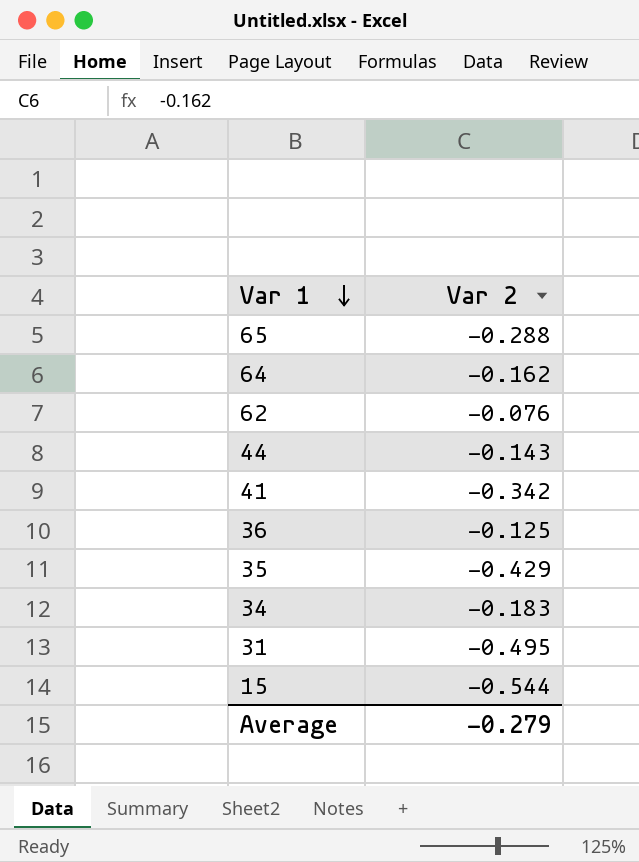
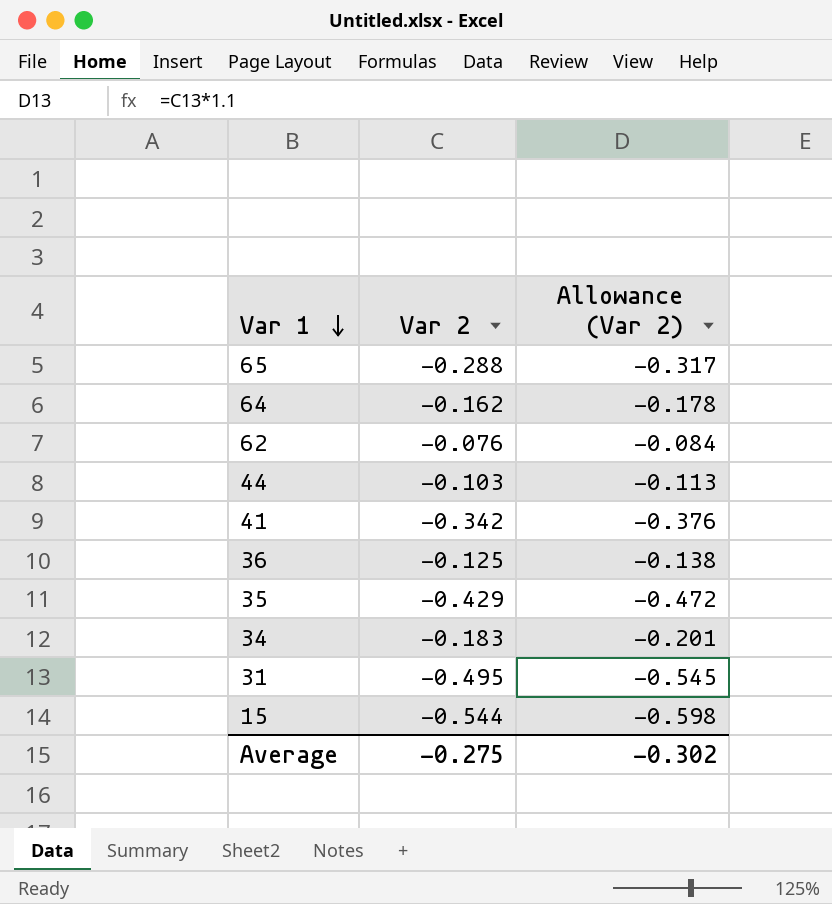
column Allowance (Var 2) | formula: none -> [Var 2] * 1.1
44 | Var 2: -0.143 -> -0.103
Average | Var 2: -0.279 -> -0.275

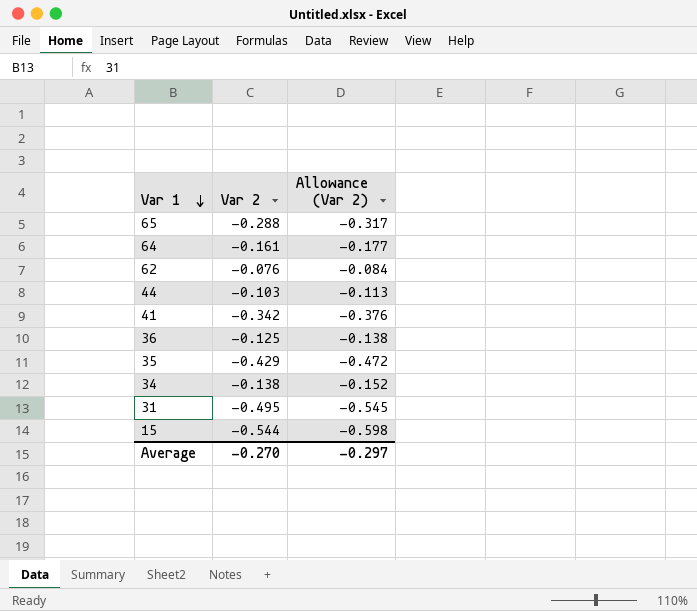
64 | Var 2: -0.162 -> -0.161
64 | Allowance (Var 2): -0.178 -> -0.177
34 | Var 2: -0.183 -> -0.138
34 | Allowance (Var 2): -0.201 -> -0.152
Average | Var 2: -0.275 -> -0.270
Average | Allowance (Var 2): -0.302 -> -0.297

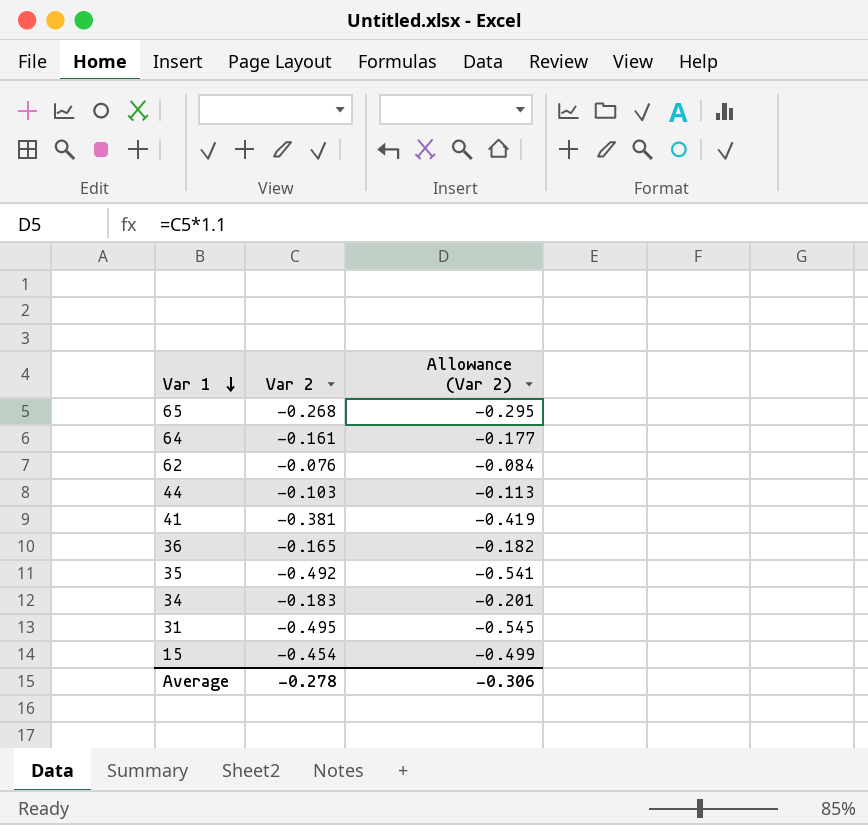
65 | Var 2: -0.288 -> -0.268
65 | Allowance (Var 2): -0.317 -> -0.295
41 | Var 2: -0.342 -> -0.381
41 | Allowance (Var 2): -0.376 -> -0.419
36 | Var 2: -0.125 -> -0.165
36 | Allowance (Var 2): -0.138 -> -0.182
35 | Var 2: -0.429 -> -0.492
35 | Allowance (Var 2): -0.472 -> -0.541
34 | Var 2: -0.138 -> -0.183
34 | Allowance (Var 2): -0.152 -> -0.201
15 | Var 2: -0.544 -> -0.454
15 | Allowance (Var 2): -0.598 -> -0.499
Average | Var 2: -0.270 -> -0.278
Average | Allowance (Var 2): -0.297 -> -0.306

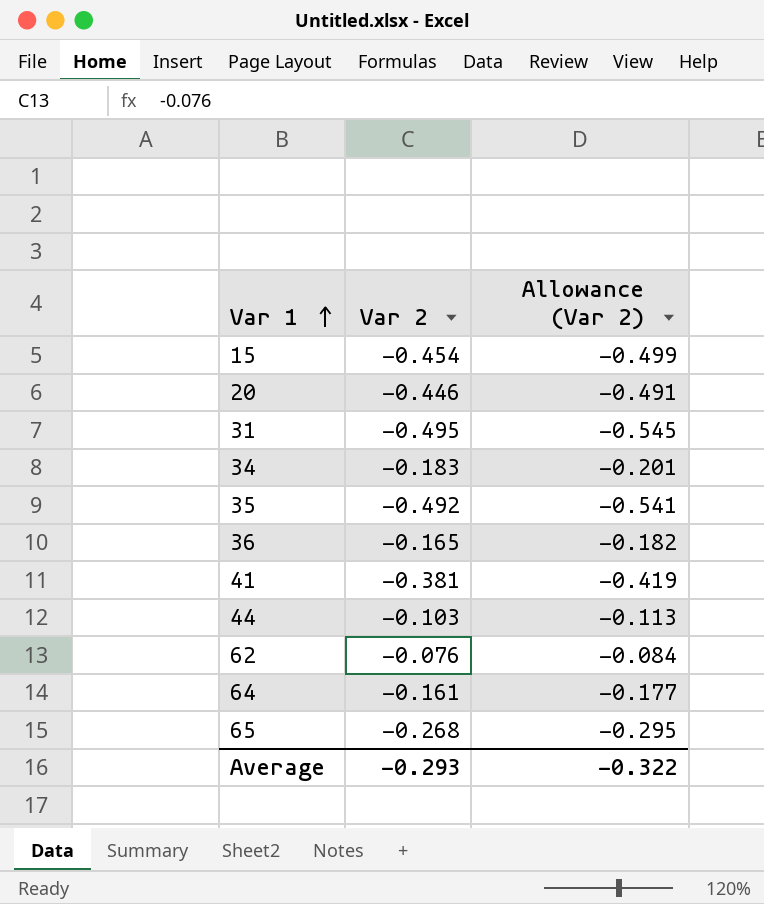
row order: Var 1 descending -> Var 1 ascending
row 20: none -> -0.446 | -0.491
Average | Var 2: -0.278 -> -0.293
Average | Allowance (Var 2): -0.306 -> -0.322

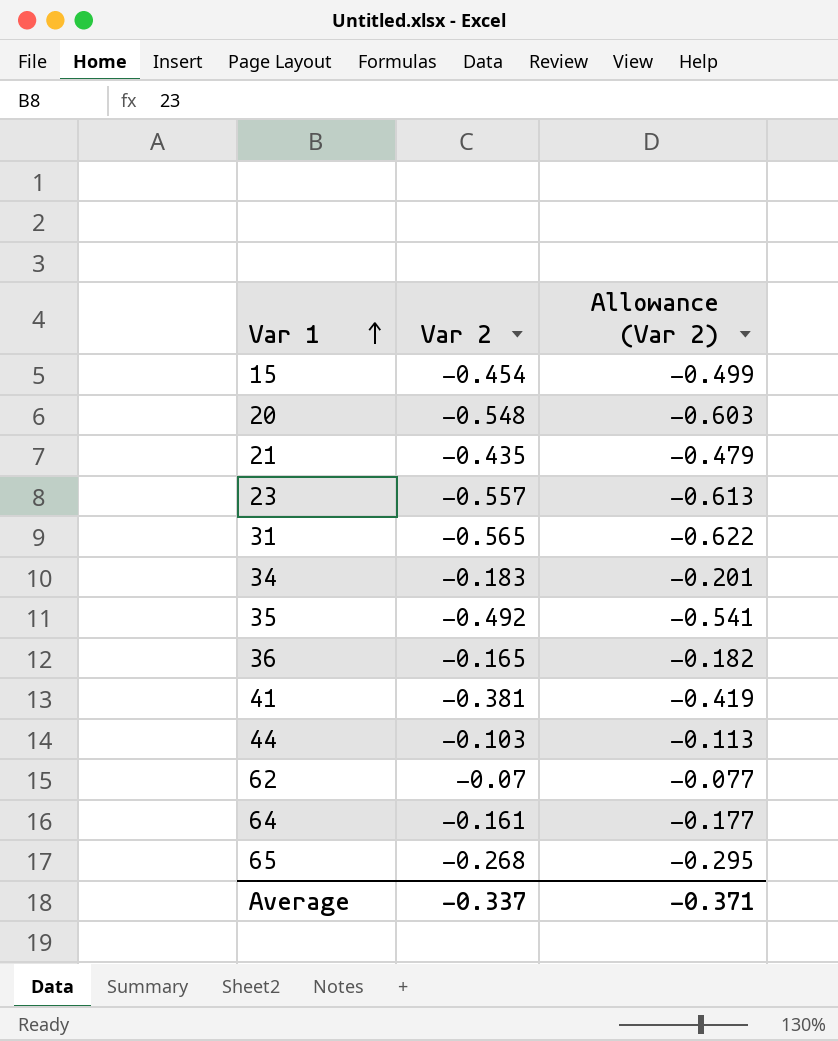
20 | Var 2: -0.446 -> -0.548
20 | Allowance (Var 2): -0.491 -> -0.603
row 21: none -> -0.435 | -0.479
row 23: none -> -0.557 | -0.613
31 | Var 2: -0.495 -> -0.565
31 | Allowance (Var 2): -0.545 -> -0.622
62 | Var 2: -0.076 -> -0.07
62 | Allowance (Var 2): -0.084 -> -0.077
Average | Var 2: -0.293 -> -0.337
Average | Allowance (Var 2): -0.322 -> -0.371

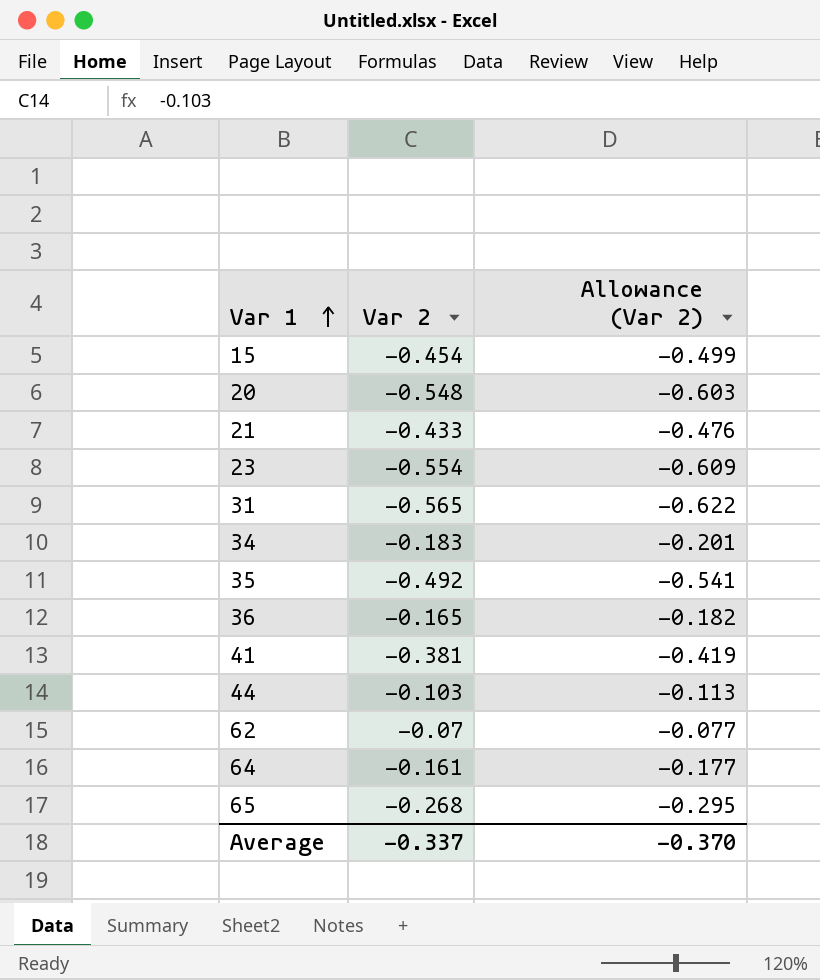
21 | Var 2: -0.435 -> -0.433
21 | Allowance (Var 2): -0.479 -> -0.476
23 | Var 2: -0.557 -> -0.554
23 | Allowance (Var 2): -0.613 -> -0.609
Average | Allowance (Var 2): -0.371 -> -0.370

